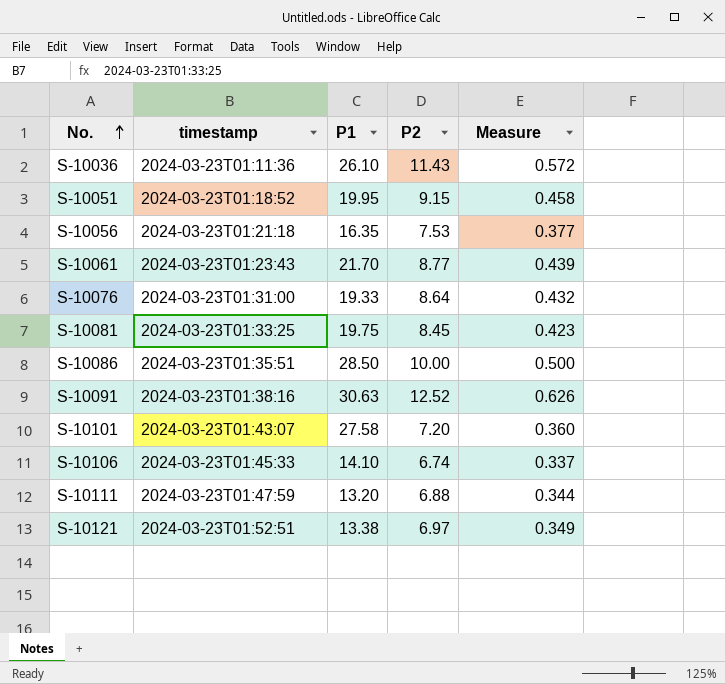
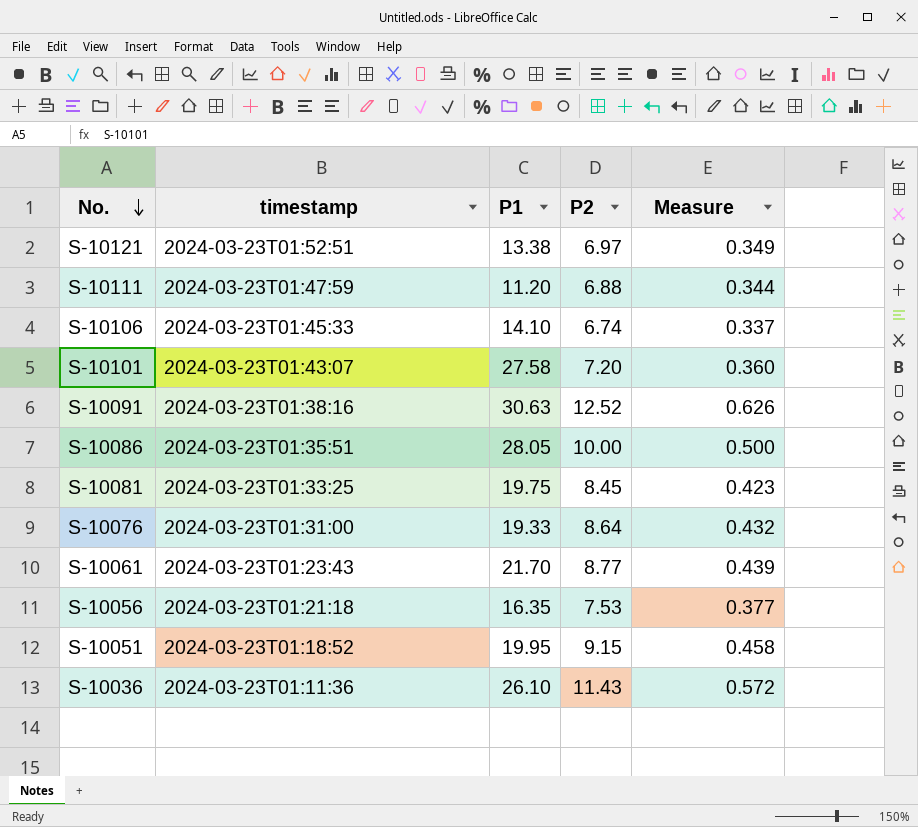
row order: No. ascending -> No. descending
S-10111 | P1: 13.20 -> 11.20
S-10086 | P1: 28.50 -> 28.05

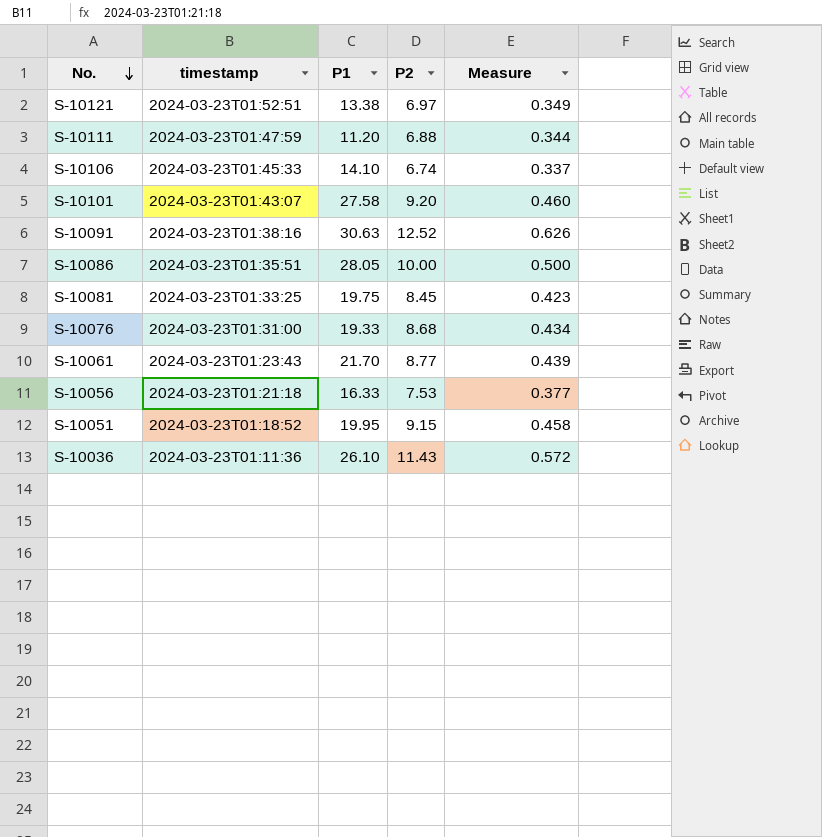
S-10101 | P2: 7.20 -> 9.20
S-10101 | Measure: 0.360 -> 0.460
S-10076 | P2: 8.64 -> 8.68
S-10076 | Measure: 0.432 -> 0.434
S-10056 | P1: 16.35 -> 16.33

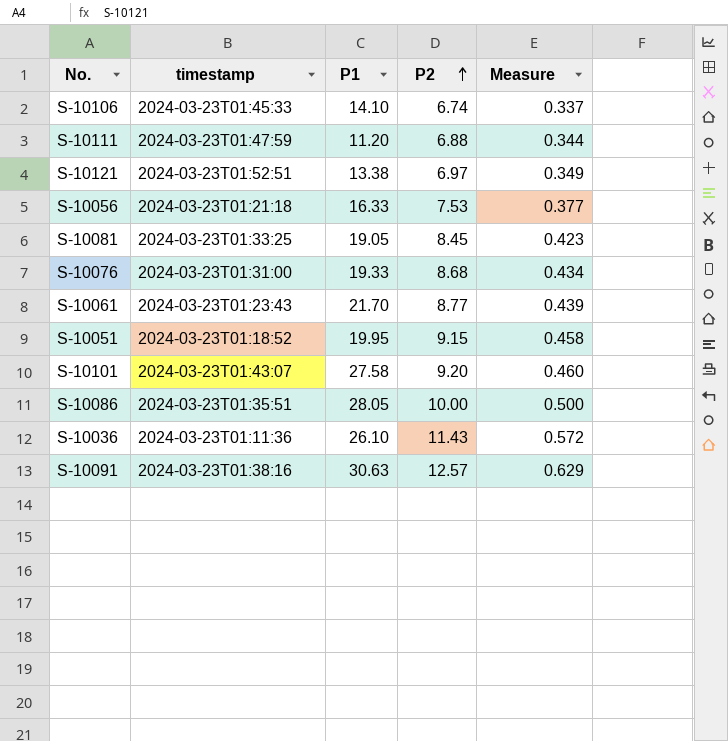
row order: No. descending -> P2 ascending
S-10081 | P1: 19.75 -> 19.05
S-10091 | P2: 12.52 -> 12.57
S-10091 | Measure: 0.626 -> 0.629

